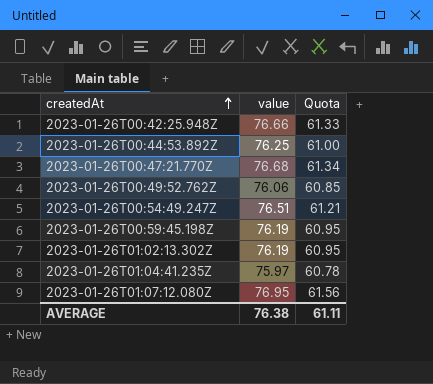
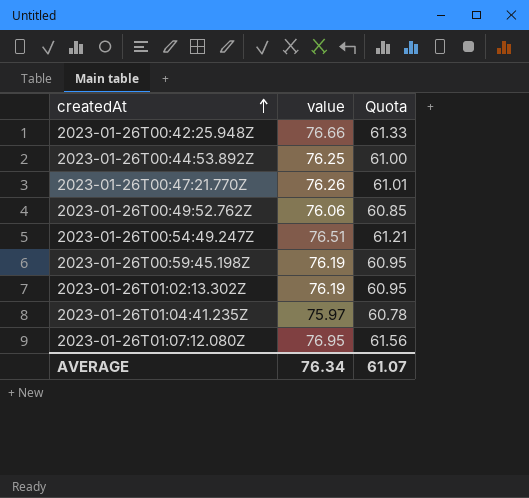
2023-01-26T00:47:21.770Z | value: 76.68 -> 76.26
2023-01-26T00:47:21.770Z | Quota: 61.34 -> 61.01
AVERAGE | value: 76.38 -> 76.34
AVERAGE | Quota: 61.11 -> 61.07

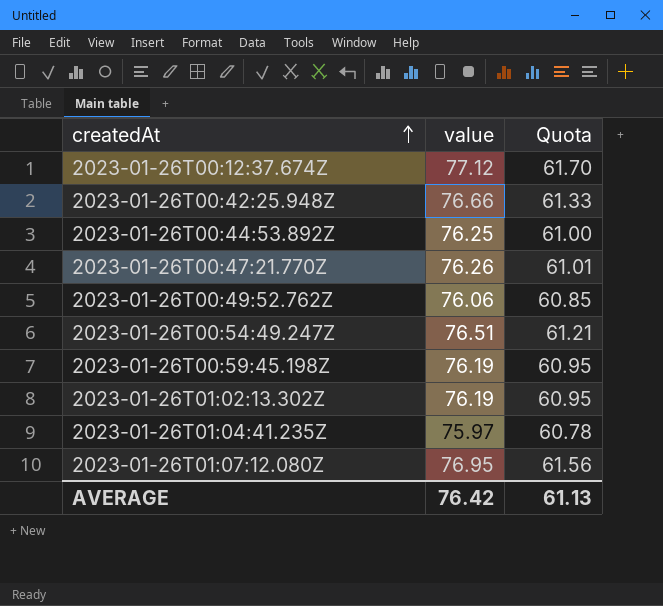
row 2023-01-26T00:12:37.674Z: none -> 77.12 | 61.70
AVERAGE | value: 76.34 -> 76.42
AVERAGE | Quota: 61.07 -> 61.13

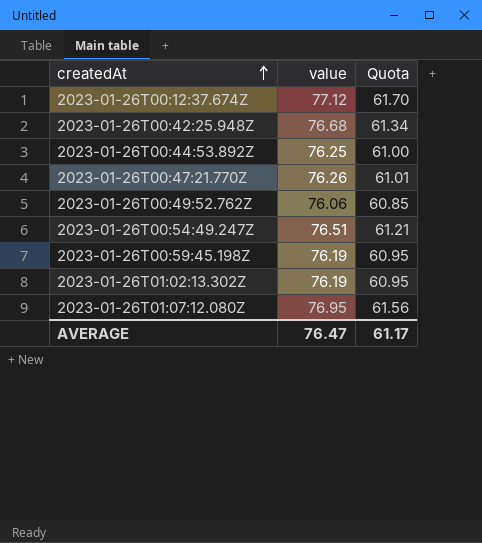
row 2023-01-26T01:04:41.235Z: 75.97 | 60.78 -> none
2023-01-26T00:42:25.948Z | value: 76.66 -> 76.68
2023-01-26T00:42:25.948Z | Quota: 61.33 -> 61.34
AVERAGE | value: 76.42 -> 76.47
AVERAGE | Quota: 61.13 -> 61.17

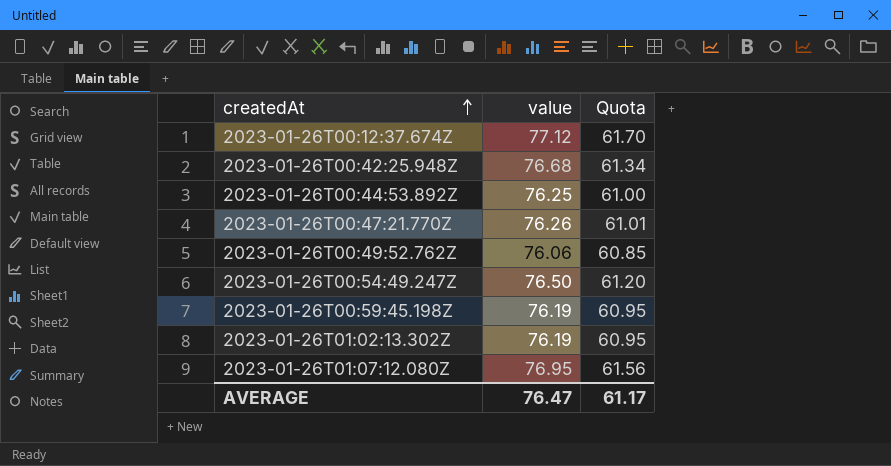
2023-01-26T00:54:49.247Z | value: 76.51 -> 76.50
2023-01-26T00:54:49.247Z | Quota: 61.21 -> 61.20

